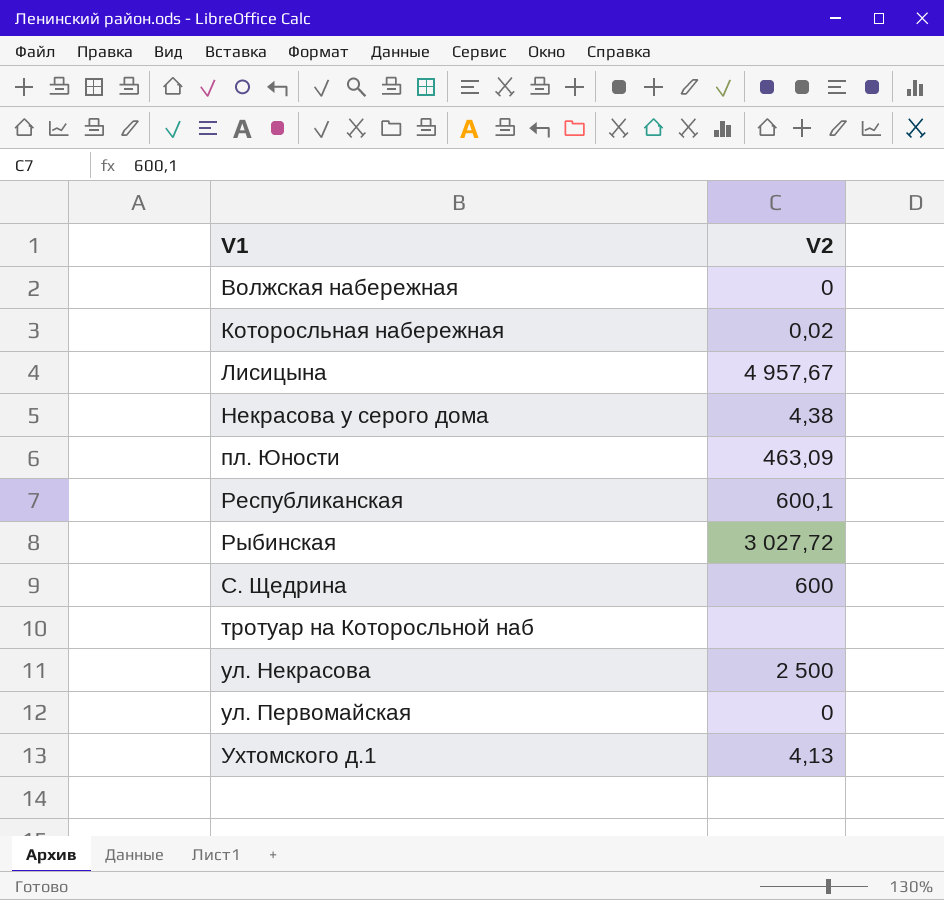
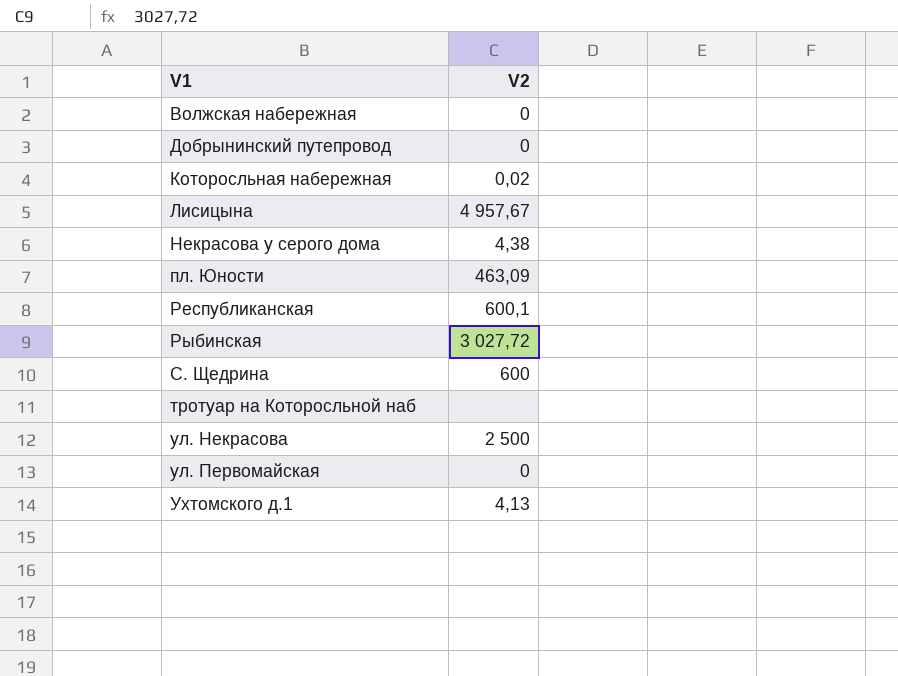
row Добрынинский путепровод: none -> 0

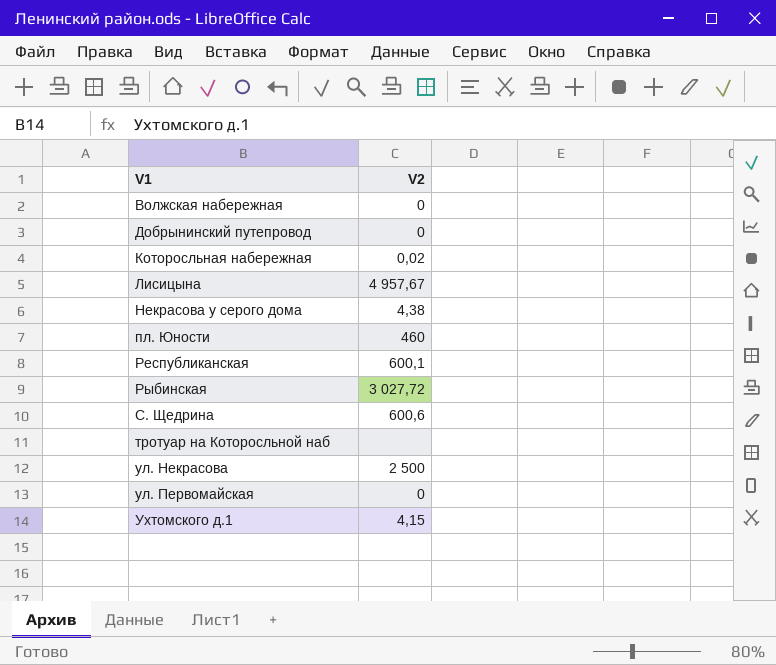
пл. Юности | V2: 463,09 -> 460
С. Щедрина | V2: 600 -> 600,6
Ухтомского д.1 | V2: 4,13 -> 4,15

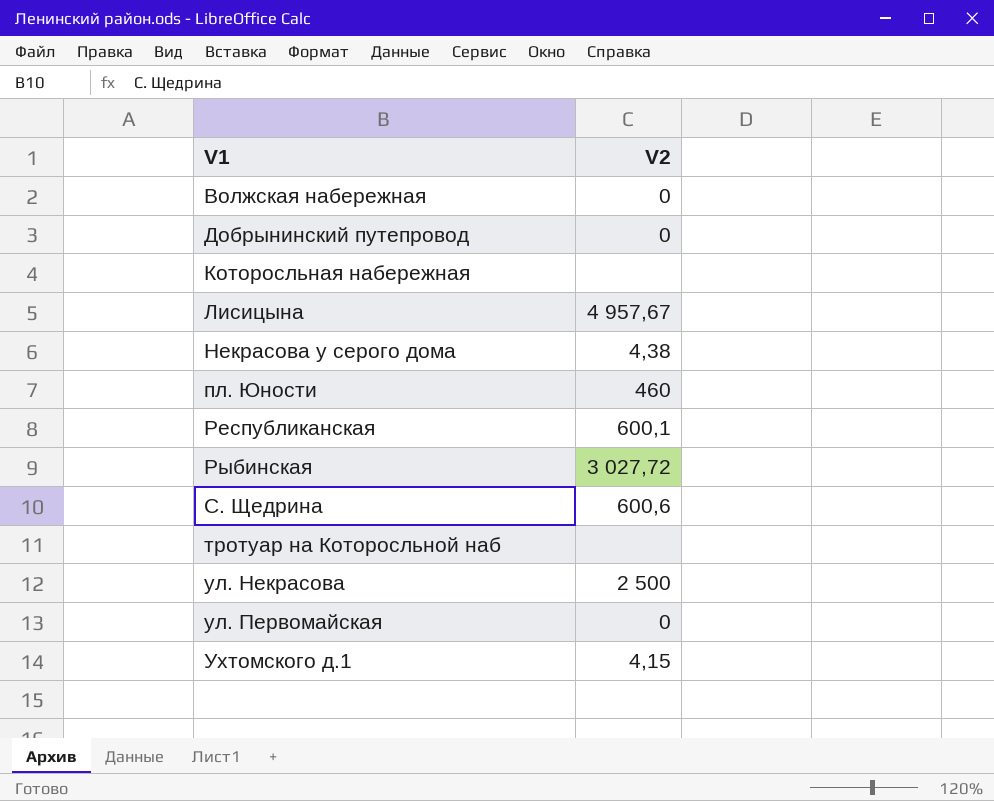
Которосльная набережная | V2: 0,02 -> none

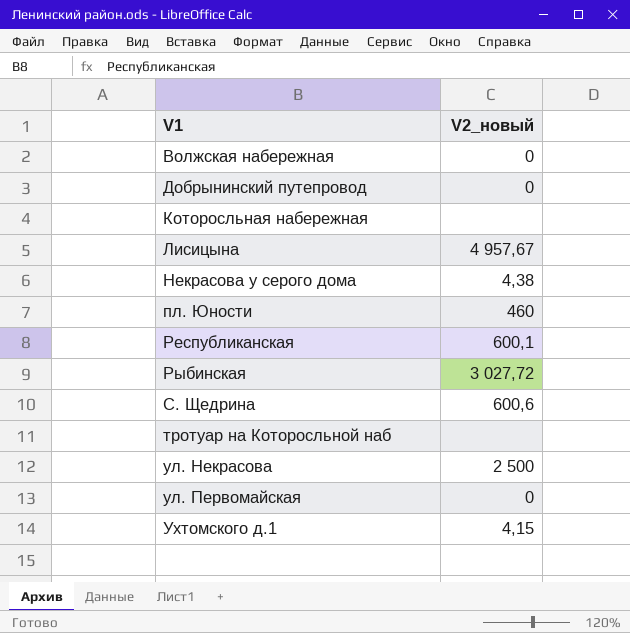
column name: V2 -> V2_новый

